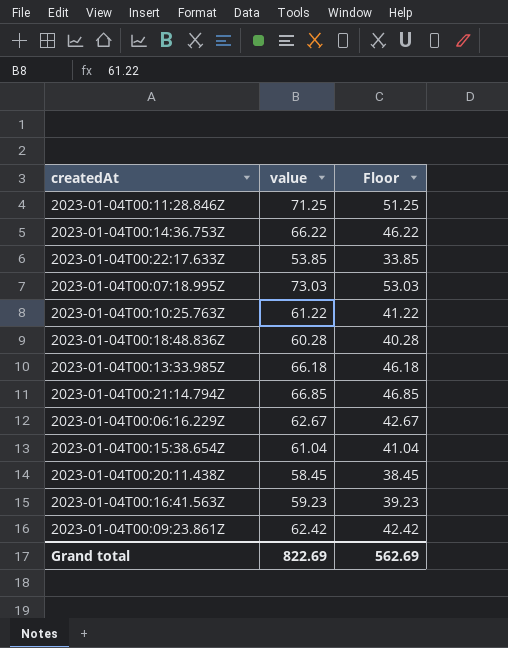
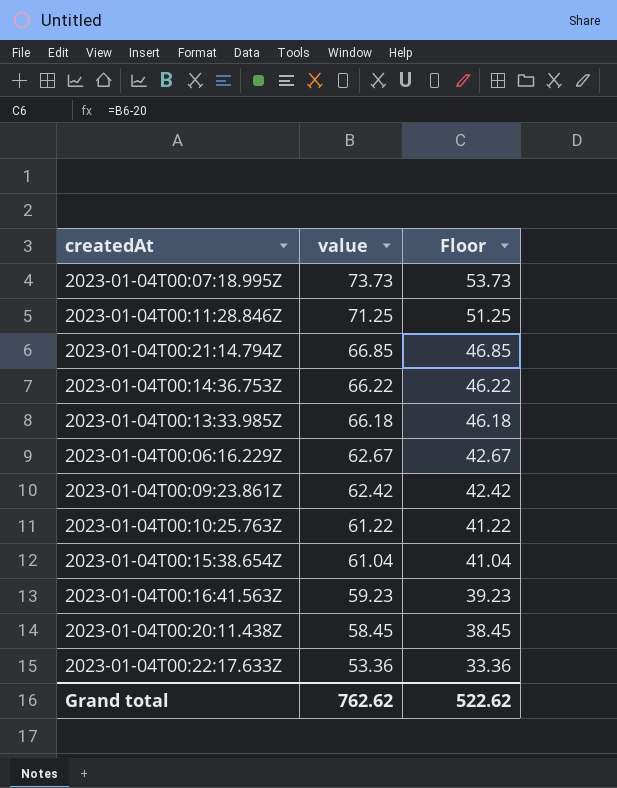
row order: none -> value descending
row 2023-01-04T00:18:48.836Z: 60.28 | 40.28 -> none
2023-01-04T00:07:18.995Z | value: 73.03 -> 73.73
2023-01-04T00:07:18.995Z | Floor: 53.03 -> 53.73
2023-01-04T00:22:17.633Z | value: 53.85 -> 53.36
2023-01-04T00:22:17.633Z | Floor: 33.85 -> 33.36
Grand total | value: 822.69 -> 762.62
Grand total | Floor: 562.69 -> 522.62

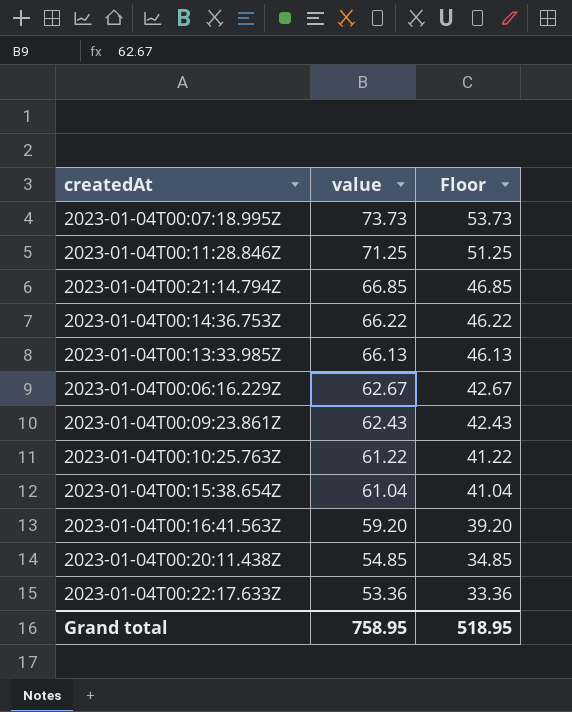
2023-01-04T00:13:33.985Z | value: 66.18 -> 66.13
2023-01-04T00:13:33.985Z | Floor: 46.18 -> 46.13
2023-01-04T00:09:23.861Z | value: 62.42 -> 62.43
2023-01-04T00:09:23.861Z | Floor: 42.42 -> 42.43
2023-01-04T00:16:41.563Z | value: 59.23 -> 59.20
2023-01-04T00:16:41.563Z | Floor: 39.23 -> 39.20
2023-01-04T00:20:11.438Z | value: 58.45 -> 54.85
2023-01-04T00:20:11.438Z | Floor: 38.45 -> 34.85
Grand total | value: 762.62 -> 758.95
Grand total | Floor: 522.62 -> 518.95

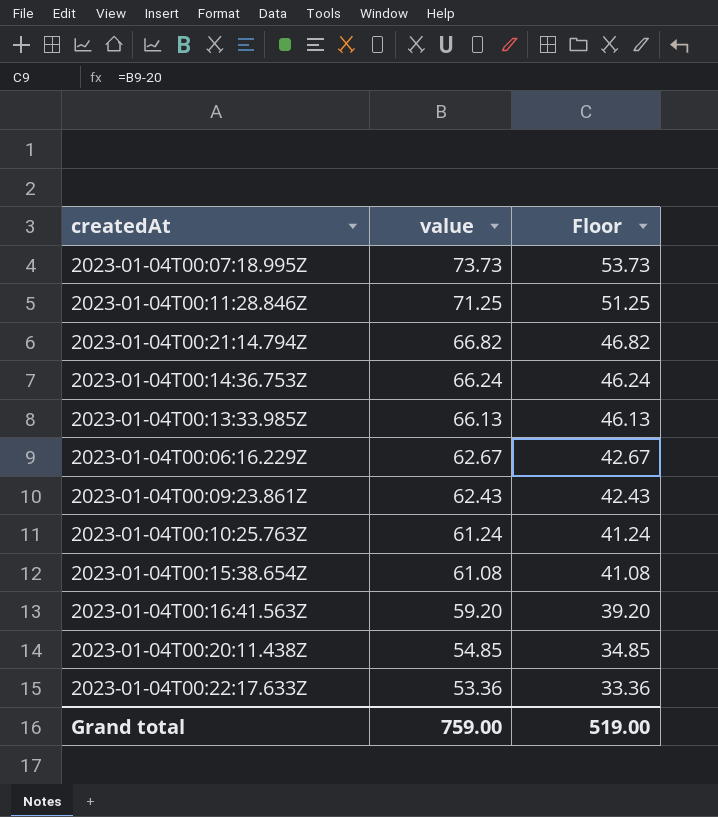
2023-01-04T00:21:14.794Z | value: 66.85 -> 66.82
2023-01-04T00:21:14.794Z | Floor: 46.85 -> 46.82
2023-01-04T00:14:36.753Z | value: 66.22 -> 66.24
2023-01-04T00:14:36.753Z | Floor: 46.22 -> 46.24
2023-01-04T00:10:25.763Z | value: 61.22 -> 61.24
2023-01-04T00:10:25.763Z | Floor: 41.22 -> 41.24
2023-01-04T00:15:38.654Z | value: 61.04 -> 61.08
2023-01-04T00:15:38.654Z | Floor: 41.04 -> 41.08
Grand total | value: 758.95 -> 759.00
Grand total | Floor: 518.95 -> 519.00

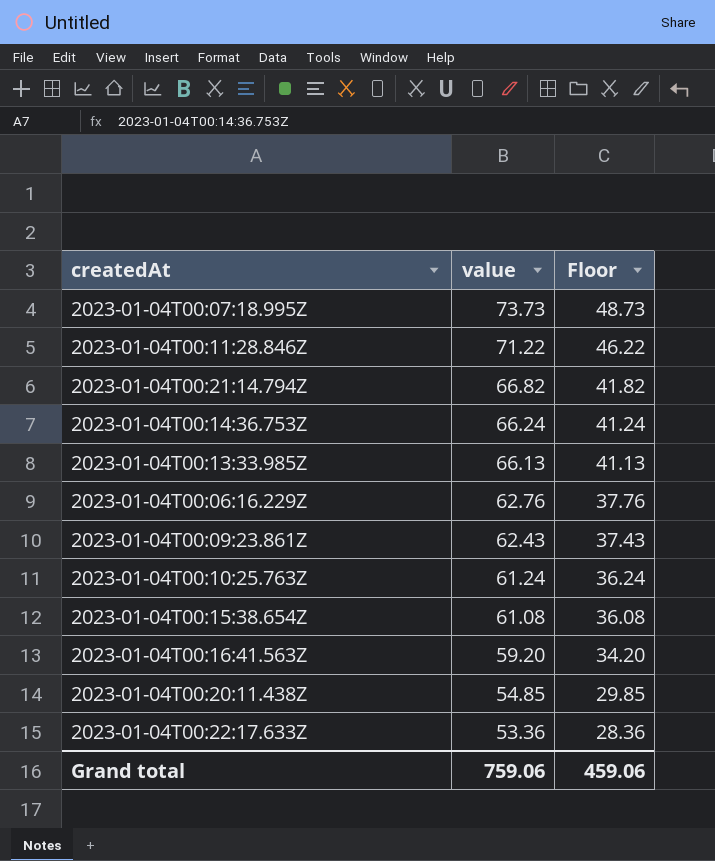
column Floor | formula: [value] - 20 -> [value] - 25
2023-01-04T00:11:28.846Z | value: 71.25 -> 71.22
2023-01-04T00:06:16.229Z | value: 62.67 -> 62.76
Grand total | value: 759.00 -> 759.06
Grand total | Floor: 519.00 -> 459.06

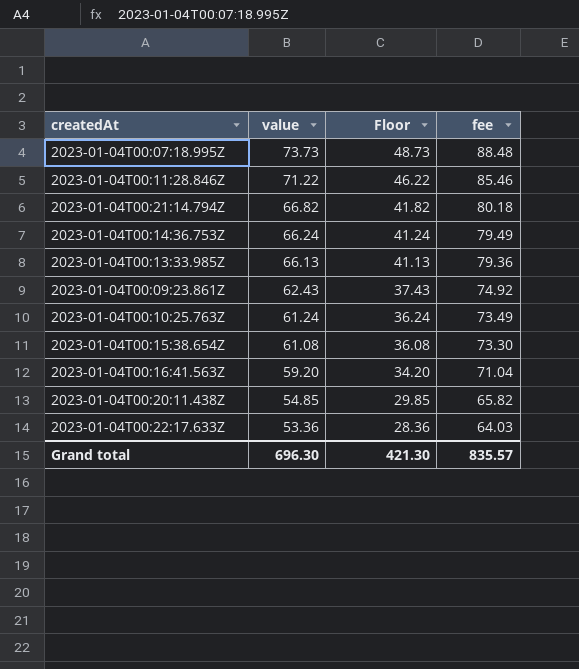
column fee | formula: none -> [value] * 1.2
row 2023-01-04T00:06:16.229Z: 62.76 | 37.76 -> none
Grand total | value: 759.06 -> 696.30
Grand total | Floor: 459.06 -> 421.30

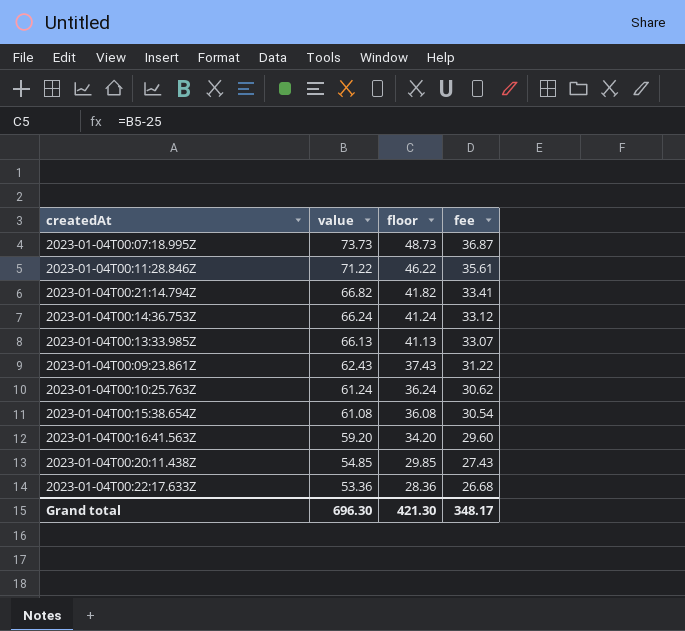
column name: Floor -> floor
column fee | formula: [value] * 1.2 -> [value] * 0.5
Grand total | fee: 835.57 -> 348.17

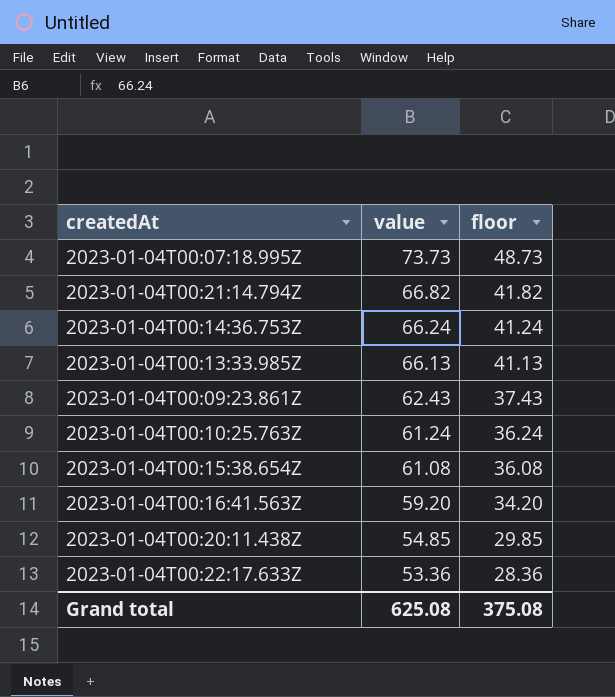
column fee | formula: [value] * 0.5 -> none
row 2023-01-04T00:11:28.846Z: 71.22 | 46.22 | 35.61 -> none
Grand total | value: 696.30 -> 625.08
Grand total | floor: 421.30 -> 375.08

